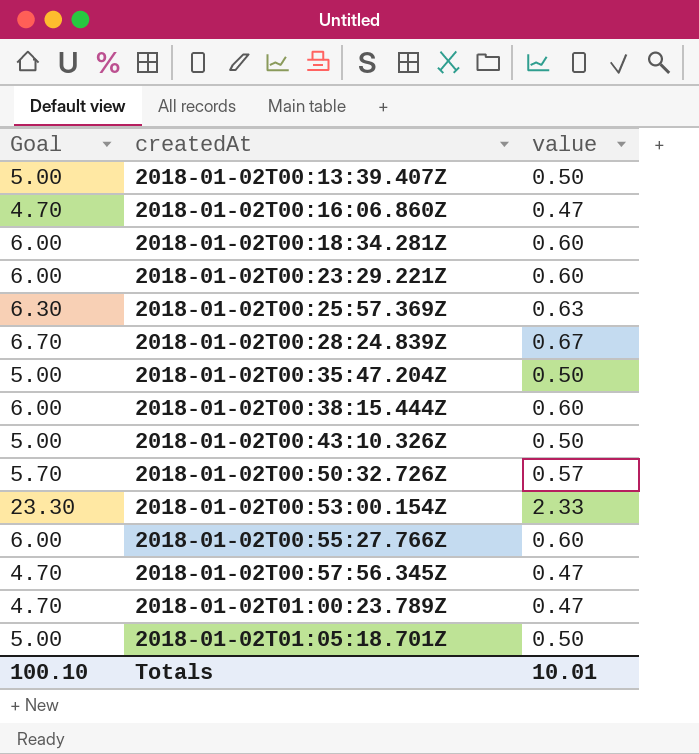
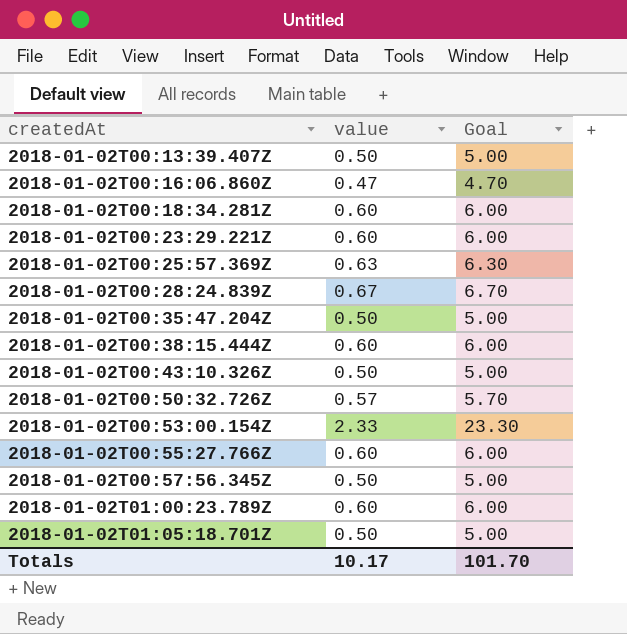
column Goal | position: 1 -> 3
2018-01-02T00:57:56.345Z | value: 0.47 -> 0.50
2018-01-02T00:57:56.345Z | Goal: 4.70 -> 5.00
2018-01-02T01:00:23.789Z | value: 0.47 -> 0.60
2018-01-02T01:00:23.789Z | Goal: 4.70 -> 6.00
Totals | value: 10.01 -> 10.17
Totals | Goal: 100.10 -> 101.70

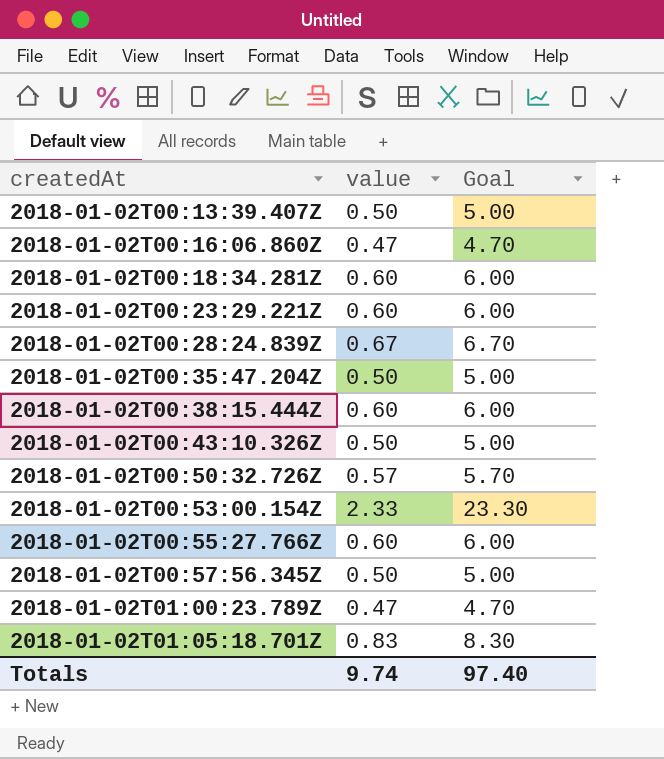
row 2018-01-02T00:25:57.369Z: 0.63 | 6.30 -> none
2018-01-02T01:00:23.789Z | value: 0.60 -> 0.47
2018-01-02T01:00:23.789Z | Goal: 6.00 -> 4.70
2018-01-02T01:05:18.701Z | value: 0.50 -> 0.83
2018-01-02T01:05:18.701Z | Goal: 5.00 -> 8.30
Totals | value: 10.17 -> 9.74
Totals | Goal: 101.70 -> 97.40

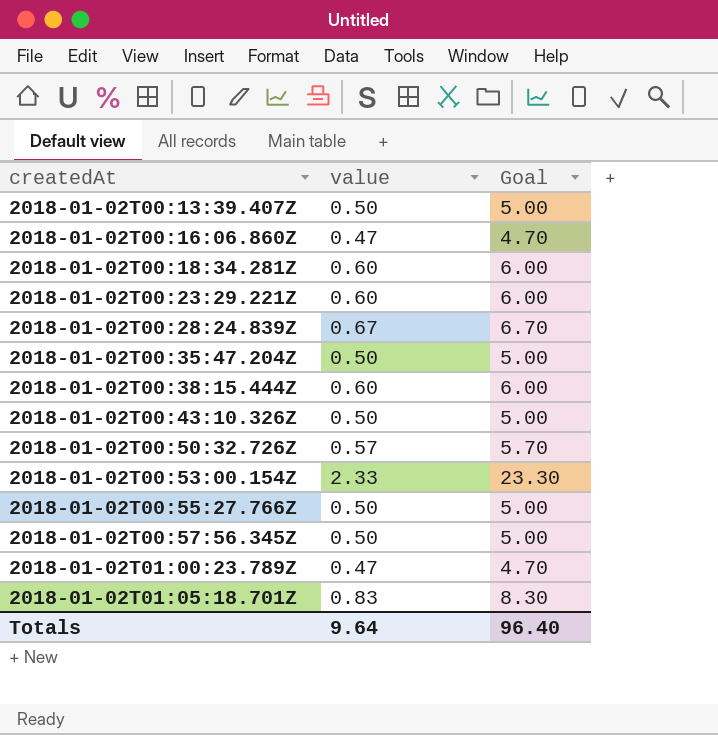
2018-01-02T00:55:27.766Z | value: 0.60 -> 0.50
2018-01-02T00:55:27.766Z | Goal: 6.00 -> 5.00
Totals | value: 9.74 -> 9.64
Totals | Goal: 97.40 -> 96.40

